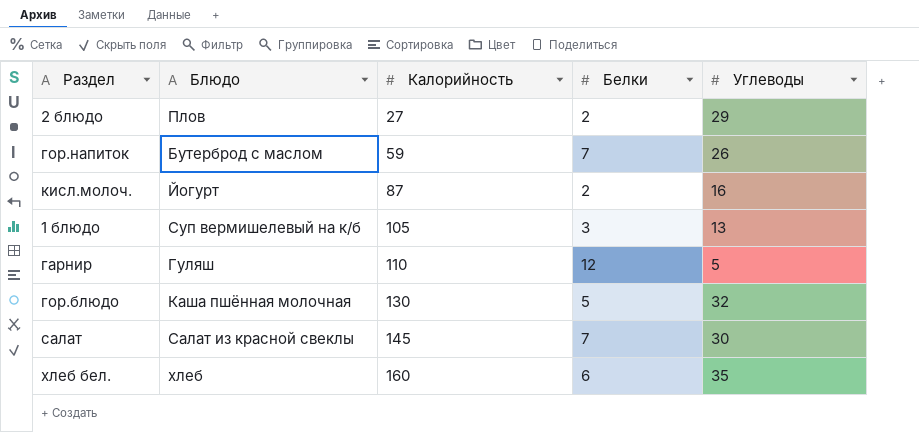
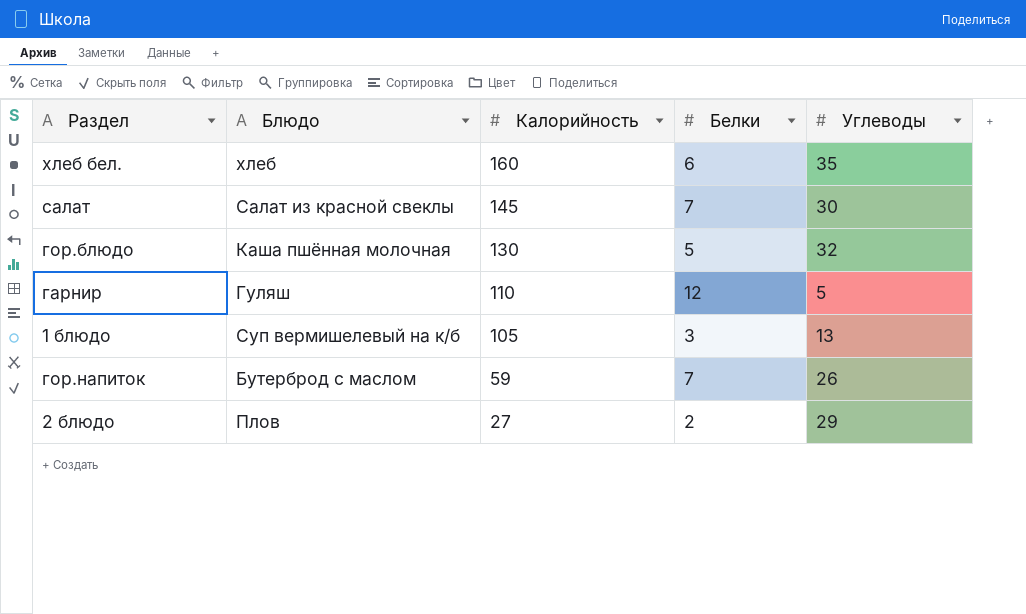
row order: Калорийность ascending -> Калорийность descending
row кисл.молоч.: Йогурт | 87 | 2 | 16 -> none

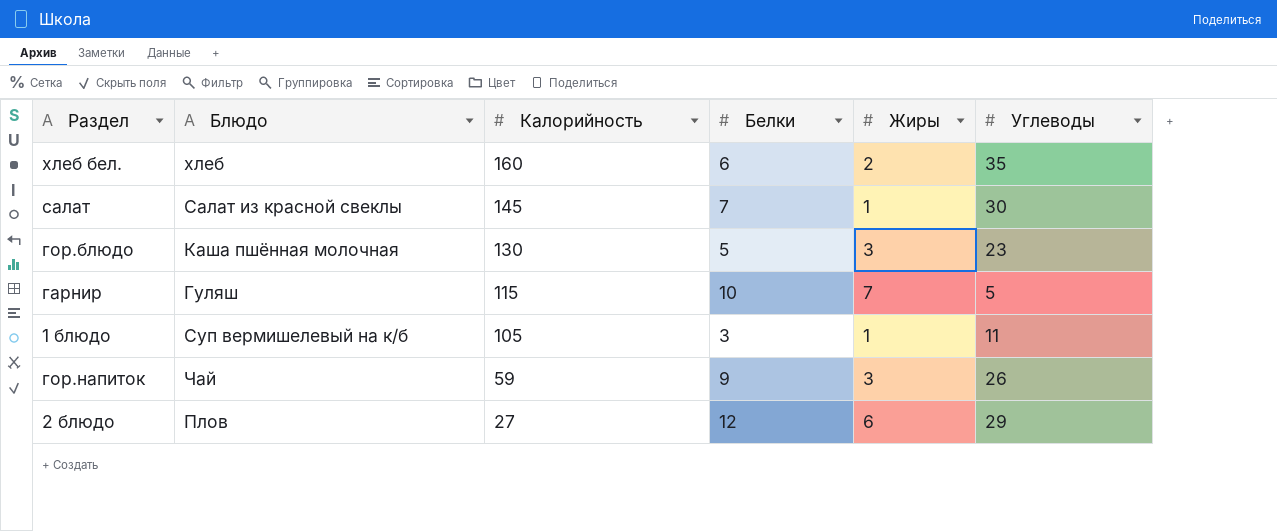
column Жиры | position: none -> 5
гор.блюдо | Углеводы: 32 -> 23
гарнир | Калорийность: 110 -> 115
гарнир | Белки: 12 -> 10
1 блюдо | Углеводы: 13 -> 11
гор.напиток | Блюдо: Бутерброд с маслом -> Чай
гор.напиток | Белки: 7 -> 9
2 блюдо | Белки: 2 -> 12

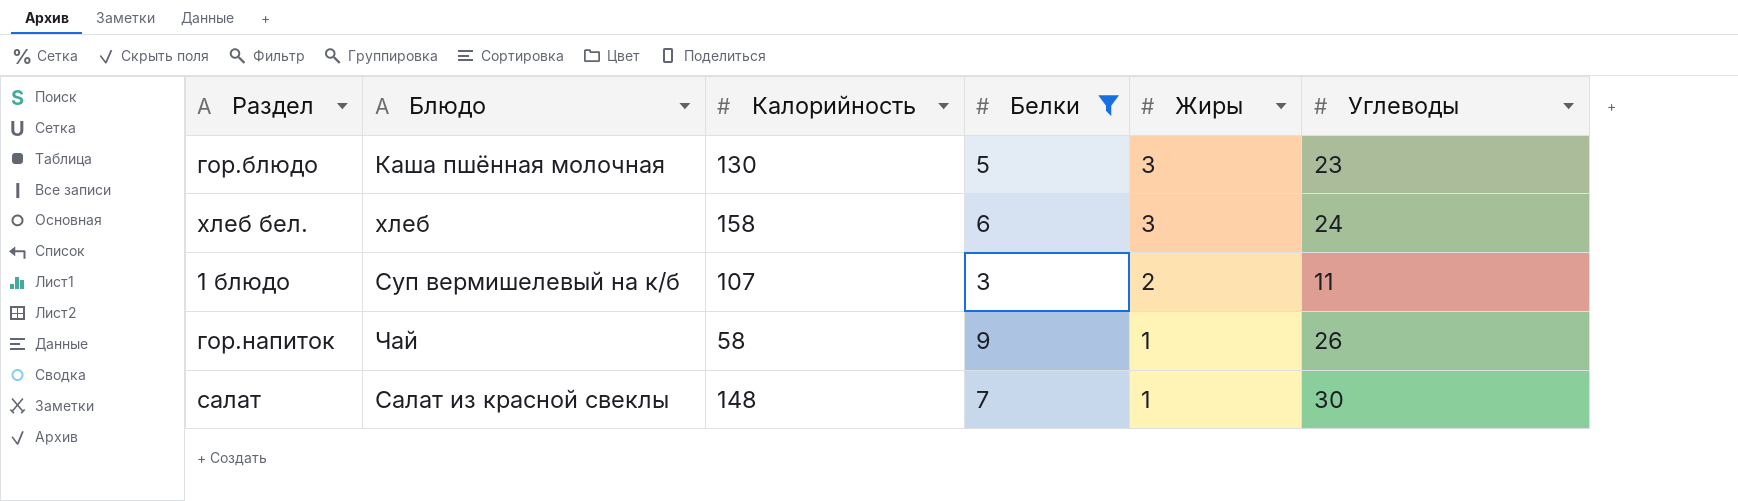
filter: none -> Белки <= 9
row order: Калорийность descending -> Жиры descending
хлеб бел. | Калорийность: 160 -> 158
хлеб бел. | Жиры: 2 -> 3
хлеб бел. | Углеводы: 35 -> 24
1 блюдо | Калорийность: 105 -> 107
1 блюдо | Жиры: 1 -> 2
гор.напиток | Калорийность: 59 -> 58
гор.напиток | Жиры: 3 -> 1
салат | Калорийность: 145 -> 148

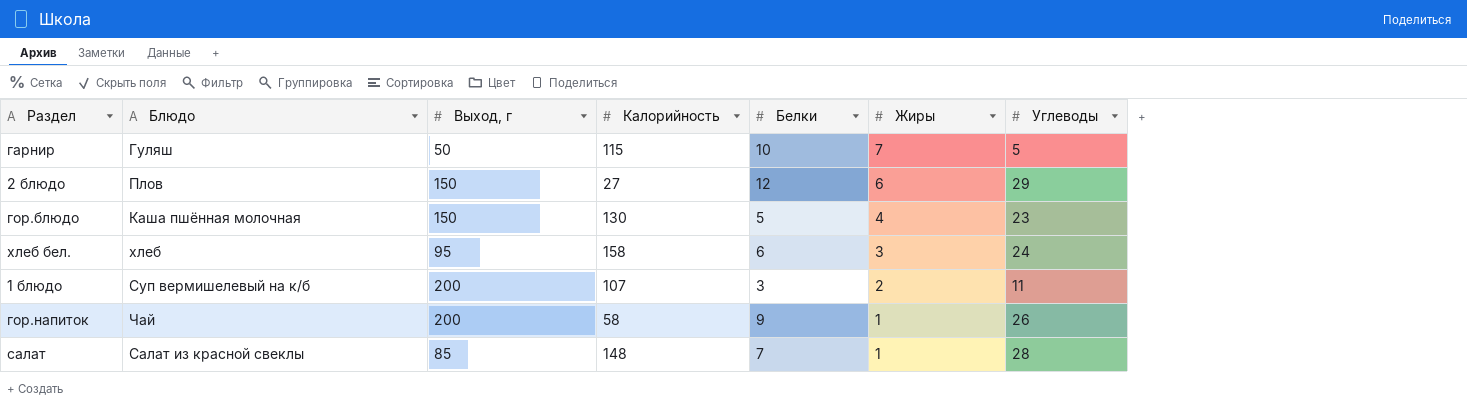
filter: Белки <= 9 -> none
column Выход, г | position: none -> 3
гор.блюдо | Жиры: 3 -> 4
салат | Углеводы: 30 -> 28

